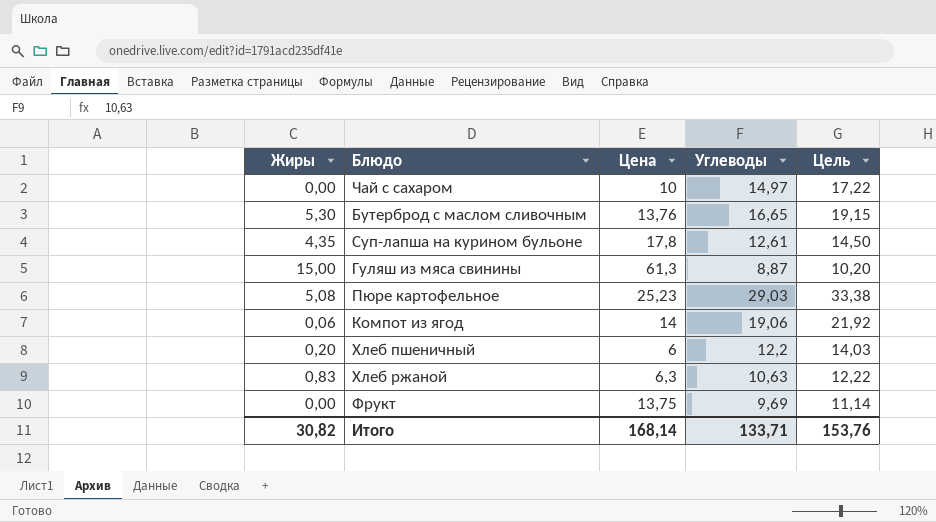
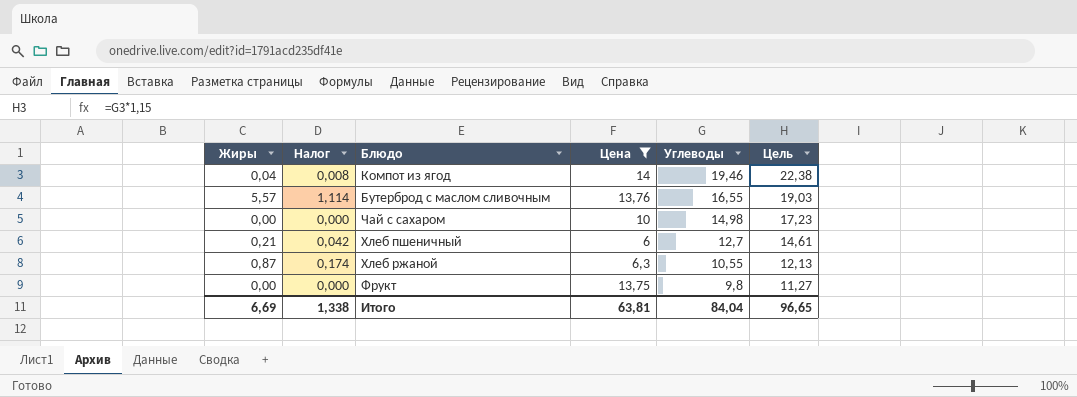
filter: none -> Цена <= 14
row order: none -> Углеводы descending
column Налог | formula: none -> [Жиры] * 0,2
Компот из ягод | Жиры: 0,06 -> 0,04
Компот из ягод | Углеводы: 19,06 -> 19,46
Компот из ягод | Цель: 21,92 -> 22,38
Бутерброд с маслом сливочным | Жиры: 5,30 -> 5,57
Бутерброд с маслом сливочным | Углеводы: 16,65 -> 16,55
Бутерброд с маслом сливочным | Цель: 19,15 -> 19,03
Чай с сахаром | Углеводы: 14,97 -> 14,98
Чай с сахаром | Цель: 17,22 -> 17,23
Хлеб пшеничный | Жиры: 0,20 -> 0,21
Хлеб пшеничный | Углеводы: 12,2 -> 12,7
Хлеб пшеничный | Цель: 14,03 -> 14,61
Хлеб ржаной | Жиры: 0,83 -> 0,87
Хлеб ржаной | Углеводы: 10,63 -> 10,55
Хлеб ржаной | Цель: 12,22 -> 12,13
Фрукт | Углеводы: 9,69 -> 9,8
Фрукт | Цель: 11,14 -> 11,27
Итого | Жиры: 30,82 -> 6,69
Итого | Цена: 168,14 -> 63,81
Итого | Углеводы: 133,71 -> 84,04
Итого | Цель: 153,76 -> 96,65

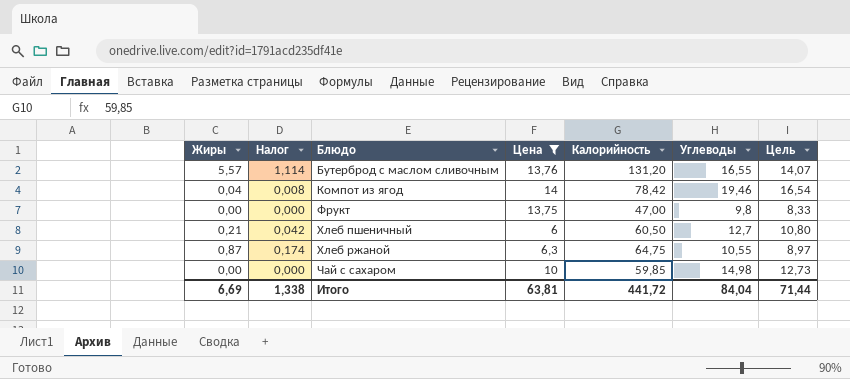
row order: Углеводы descending -> Блюдо ascending
column Калорийность | position: none -> 5
column Цель | formula: [Углеводы] * 1,15 -> [Углеводы] * 0,85
Итого | Цель: 96,65 -> 71,44

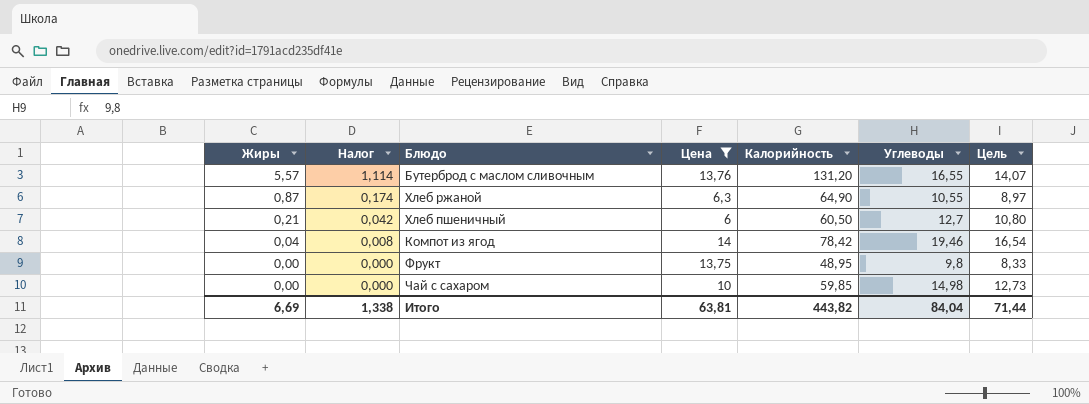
row order: Блюдо ascending -> Жиры descending
Хлеб ржаной | Калорийность: 64,75 -> 64,90
Фрукт | Калорийность: 47,00 -> 48,95
Итого | Калорийность: 441,72 -> 443,82

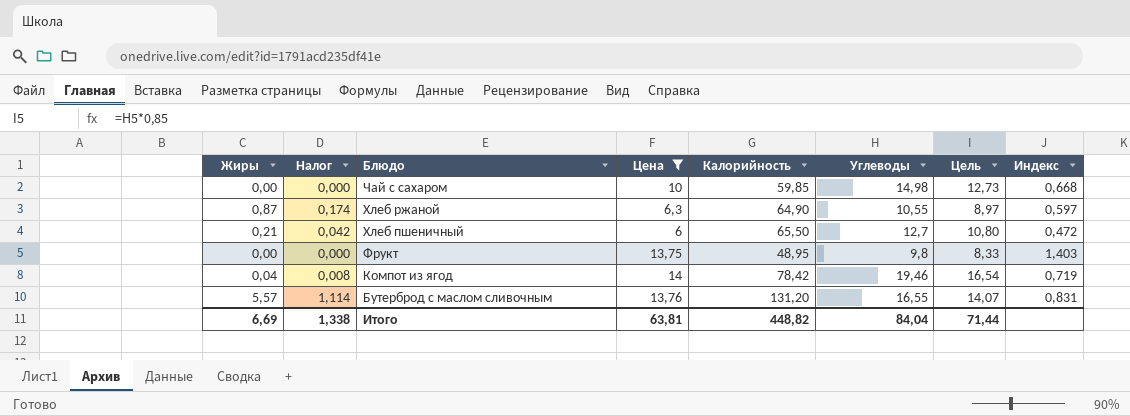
row order: Жиры descending -> Блюдо descending
column Индекс | formula: none -> [Цена] / [Углеводы]
Хлеб пшеничный | Калорийность: 60,50 -> 65,50
Итого | Калорийность: 443,82 -> 448,82

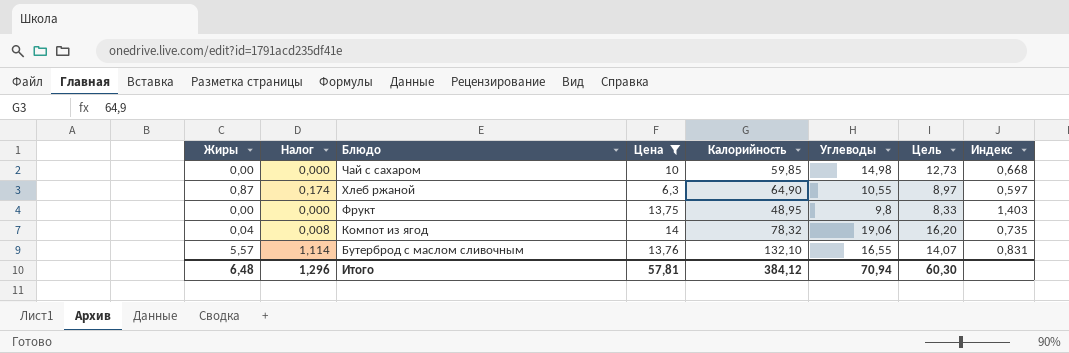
row Хлеб пшеничный: 0,21 | 0,042 | 6 | 65,50 | 12,7 | 10,80 | 0,472 -> none
Компот из ягод | Калорийность: 78,42 -> 78,32
Компот из ягод | Углеводы: 19,46 -> 19,06
Компот из ягод | Цель: 16,54 -> 16,20
Компот из ягод | Индекс: 0,719 -> 0,735
Бутерброд с маслом сливочным | Калорийность: 131,20 -> 132,10
Итого | Жиры: 6,69 -> 6,48
Итого | Налог: 1,338 -> 1,296
Итого | Цена: 63,81 -> 57,81
Итого | Калорийность: 448,82 -> 384,12
Итого | Углеводы: 84,04 -> 70,94
Итого | Цель: 71,44 -> 60,30

